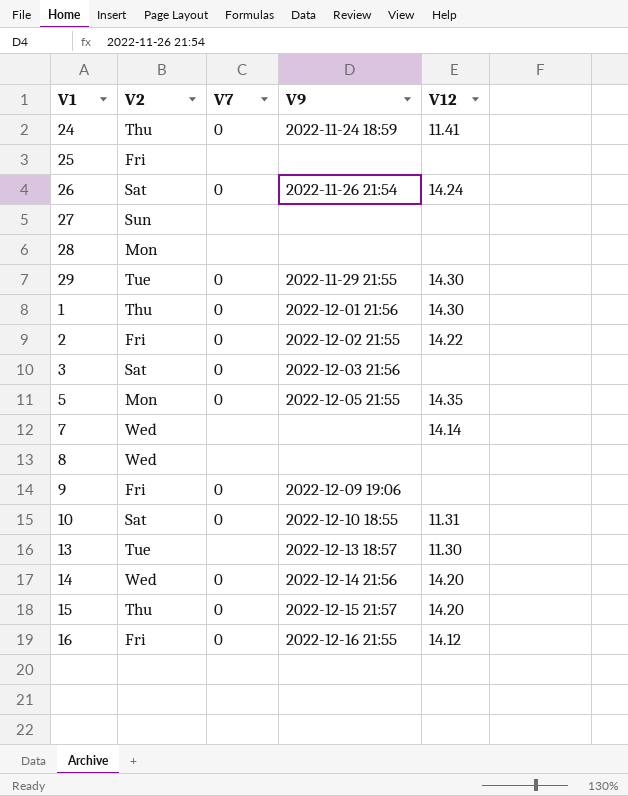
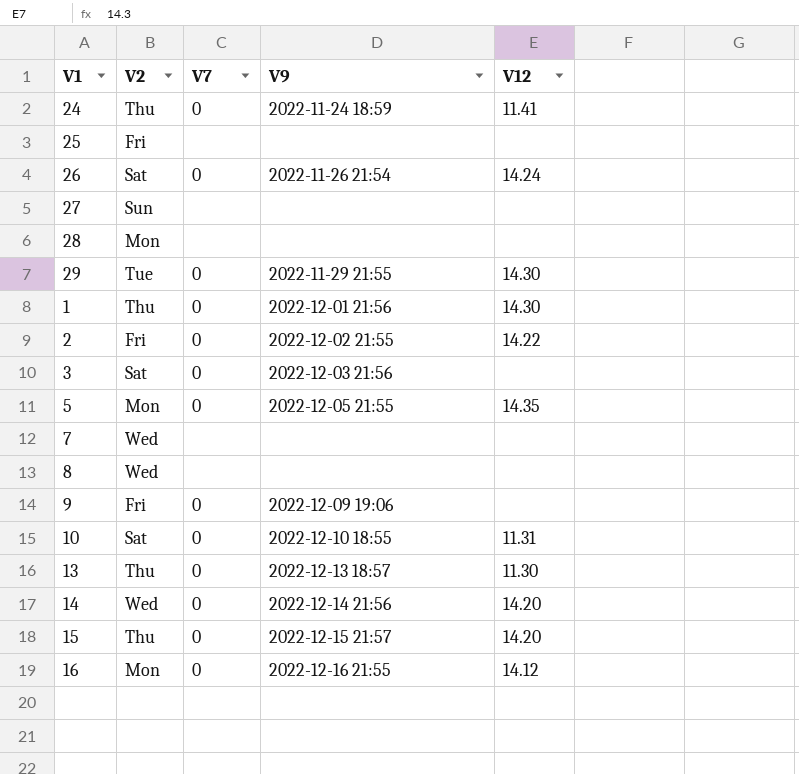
7 | V12: 14.14 -> none
13 | V2: Tue -> Thu
13 | V7: none -> 0
16 | V2: Fri -> Mon

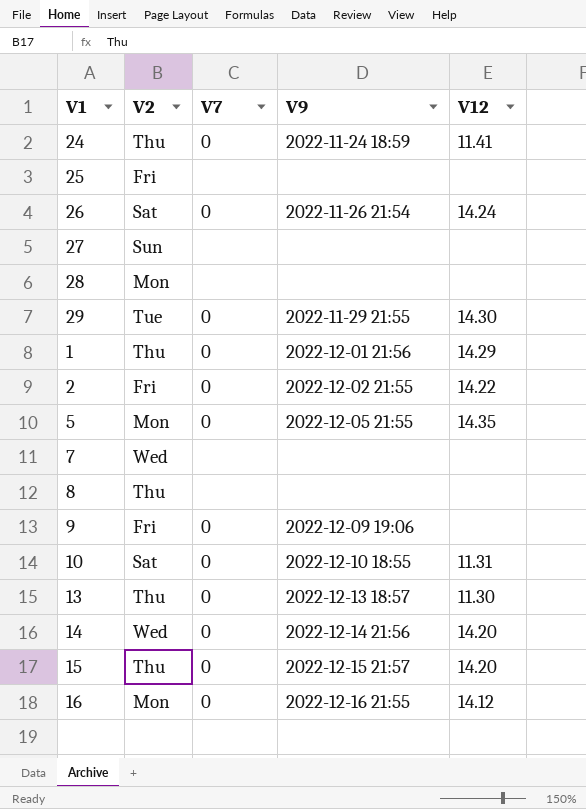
row 3: Sat | 0 | 2022-12-03 21:56 | none -> none
1 | V12: 14.30 -> 14.29
8 | V2: Wed -> Thu

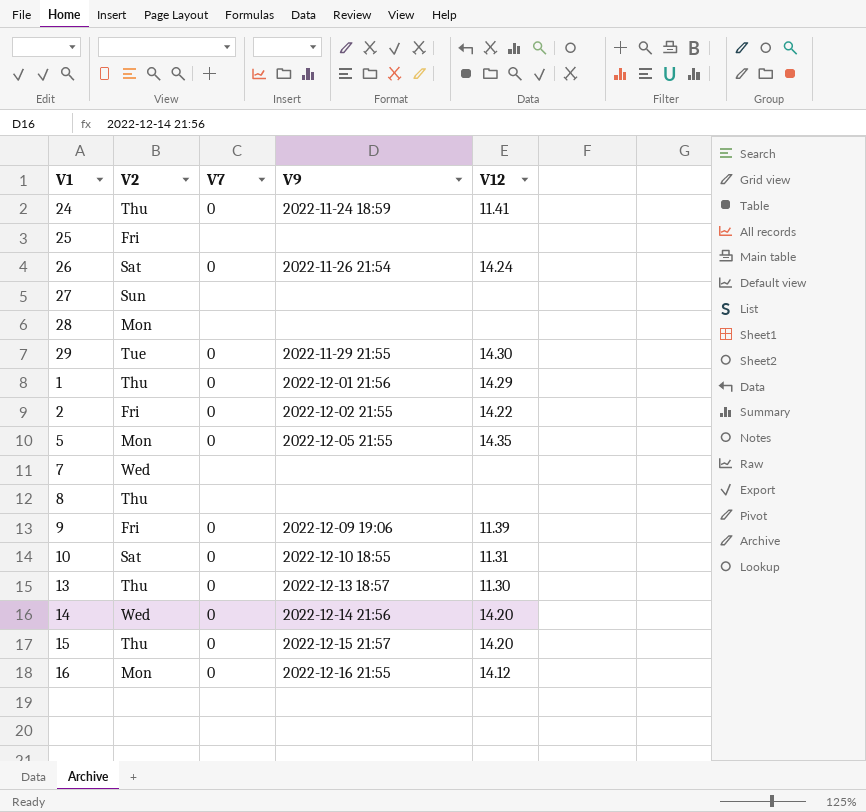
9 | V12: none -> 11.39

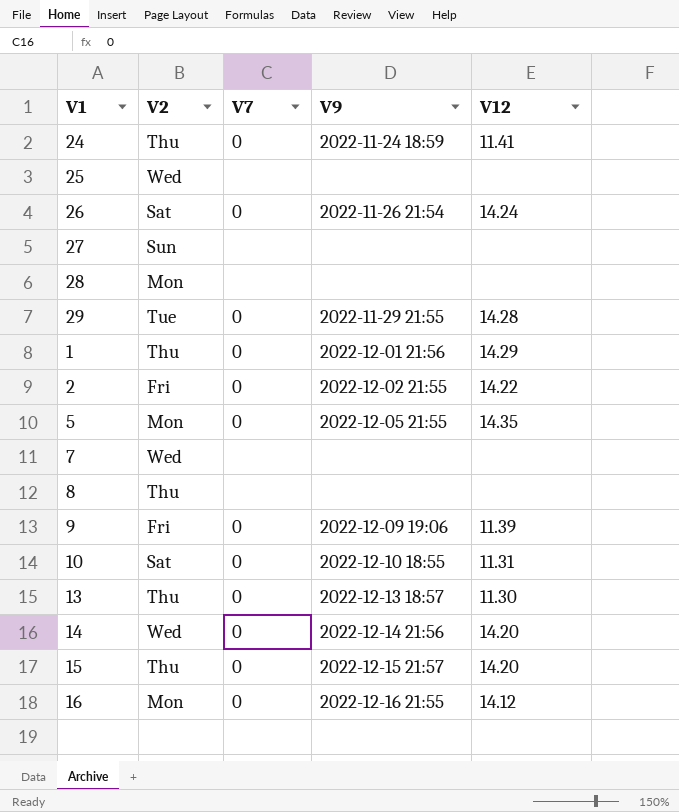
25 | V2: Fri -> Wed
29 | V12: 14.30 -> 14.28

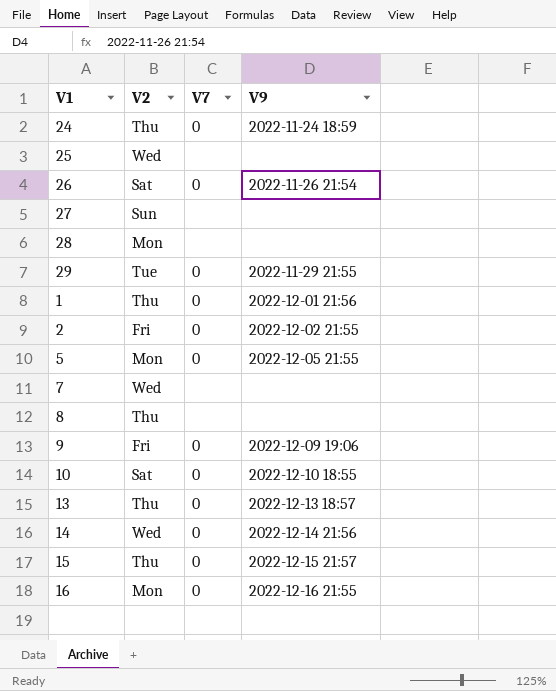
column V12 | position: 5 -> none

